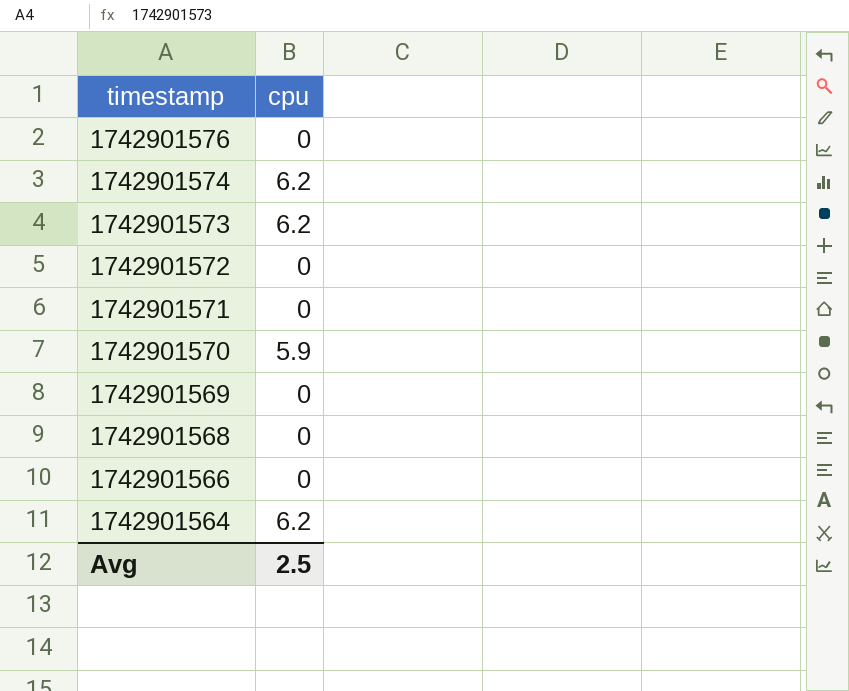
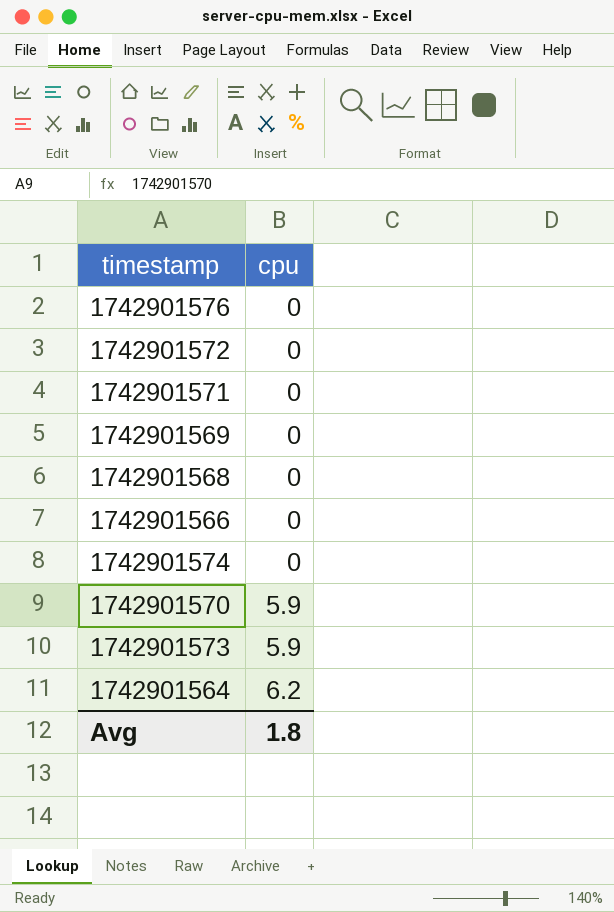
row order: timestamp descending -> cpu ascending
1742901574 | cpu: 6.2 -> 0
1742901573 | cpu: 6.2 -> 5.9
Avg | cpu: 2.5 -> 1.8

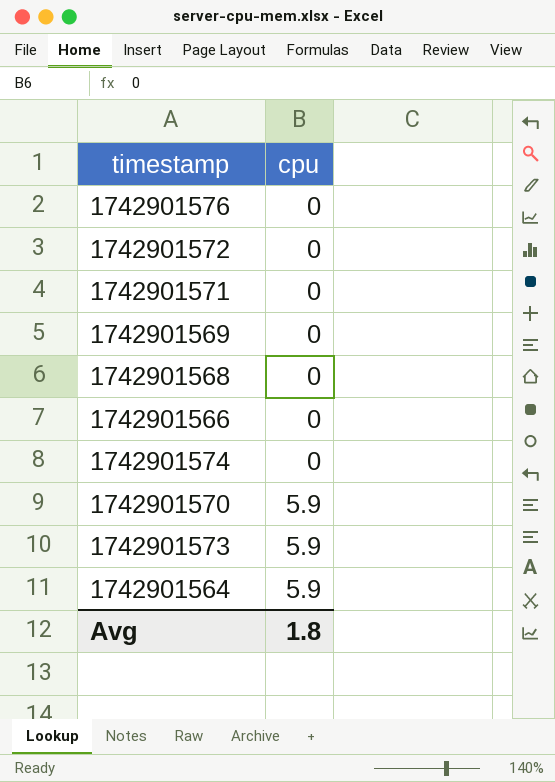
1742901564 | cpu: 6.2 -> 5.9

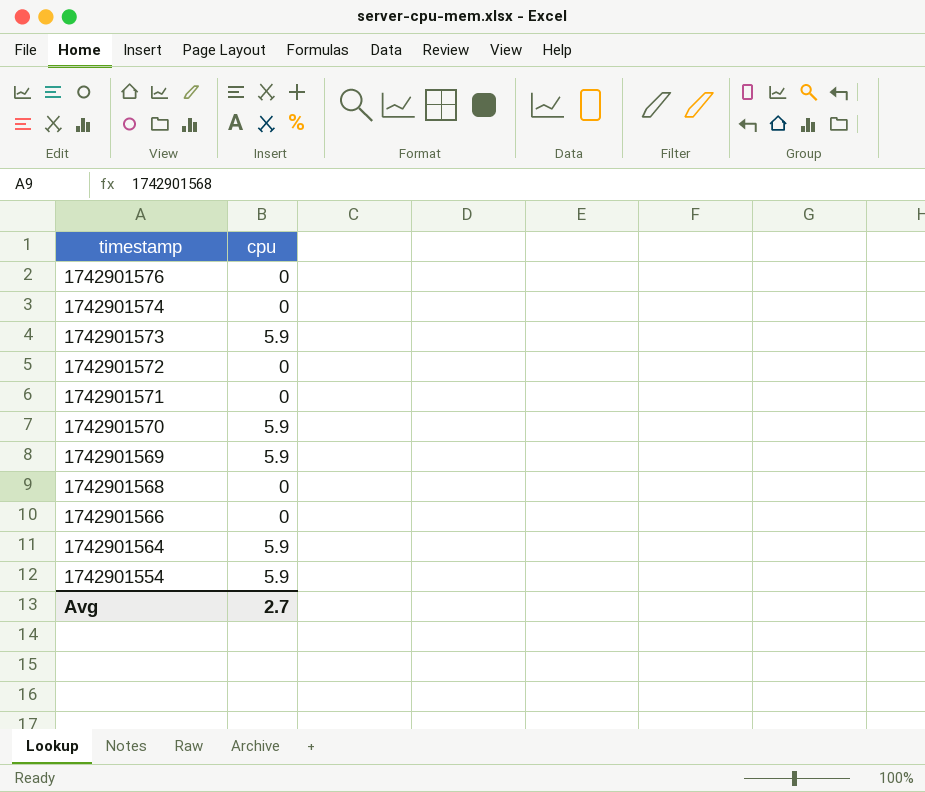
row order: cpu ascending -> timestamp descending
1742901569 | cpu: 0 -> 5.9
row 1742901554: none -> 5.9
Avg | cpu: 1.8 -> 2.7

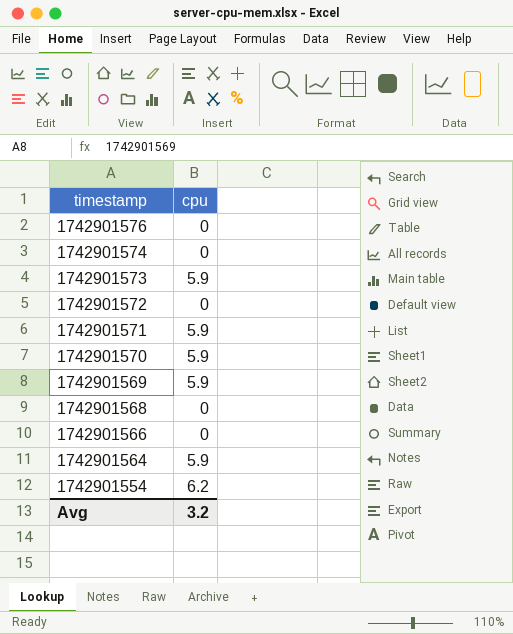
1742901571 | cpu: 0 -> 5.9
1742901554 | cpu: 5.9 -> 6.2
Avg | cpu: 2.7 -> 3.2

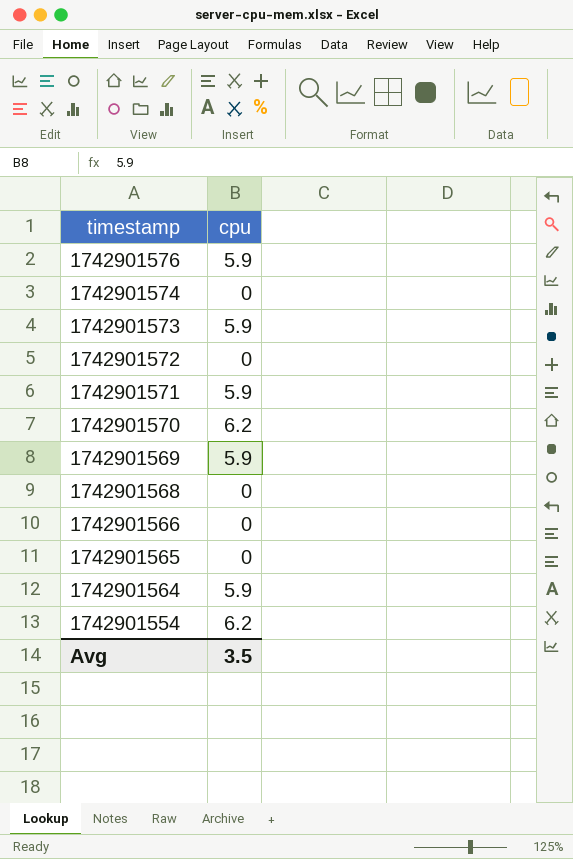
1742901576 | cpu: 0 -> 5.9
1742901570 | cpu: 5.9 -> 6.2
row 1742901565: none -> 0
Avg | cpu: 3.2 -> 3.5

